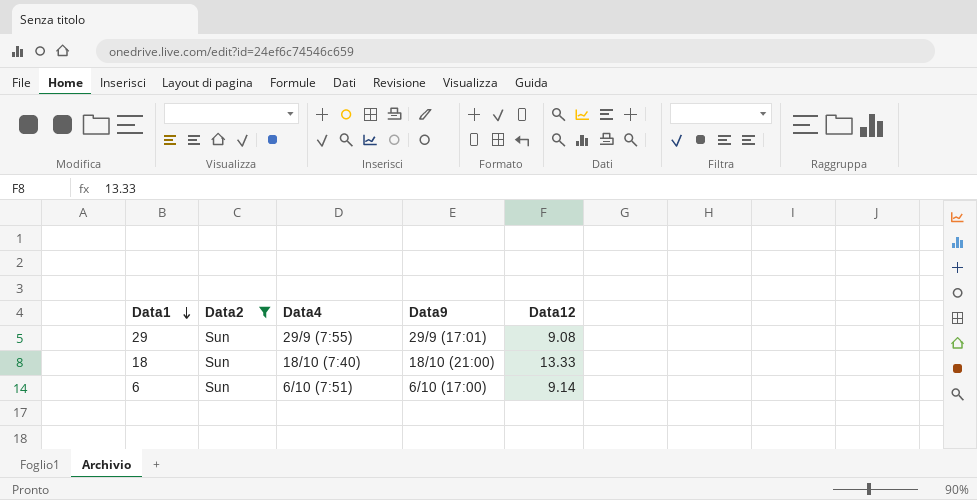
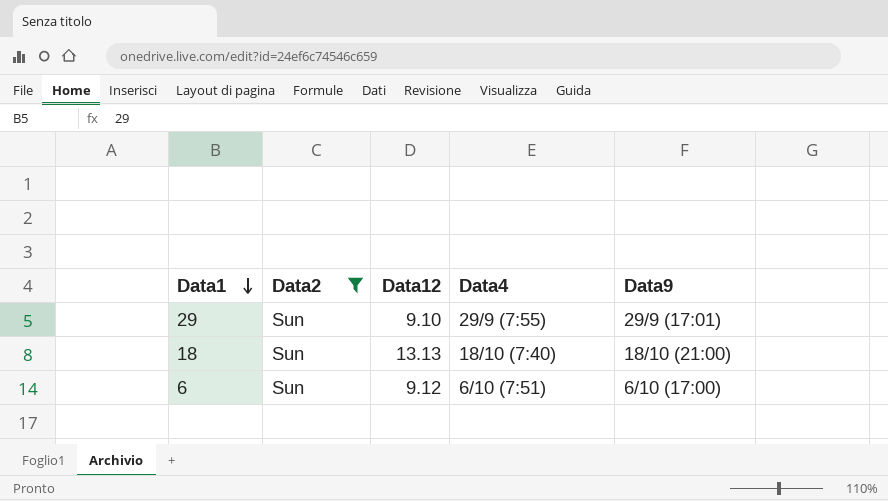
column Data12 | position: 5 -> 3
29 | Data12: 9.08 -> 9.10
18 | Data12: 13.33 -> 13.13
6 | Data12: 9.14 -> 9.12

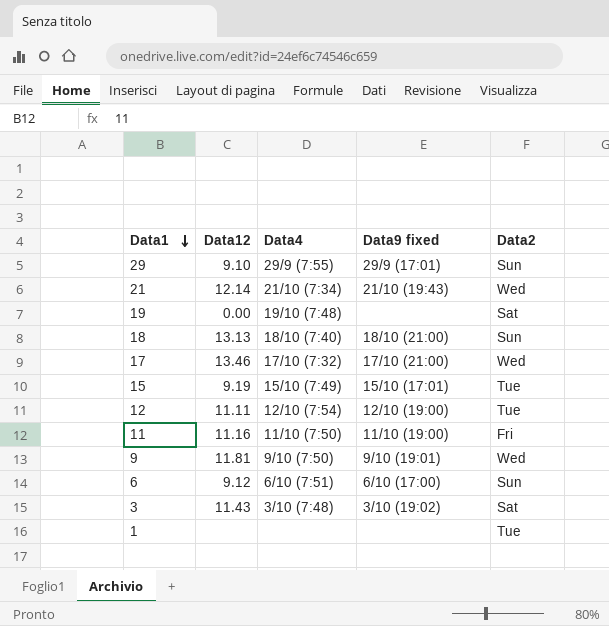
filter: Data2 = Sun -> none
column name: Data9 -> Data9 fixed
column Data2 | position: 2 -> 5

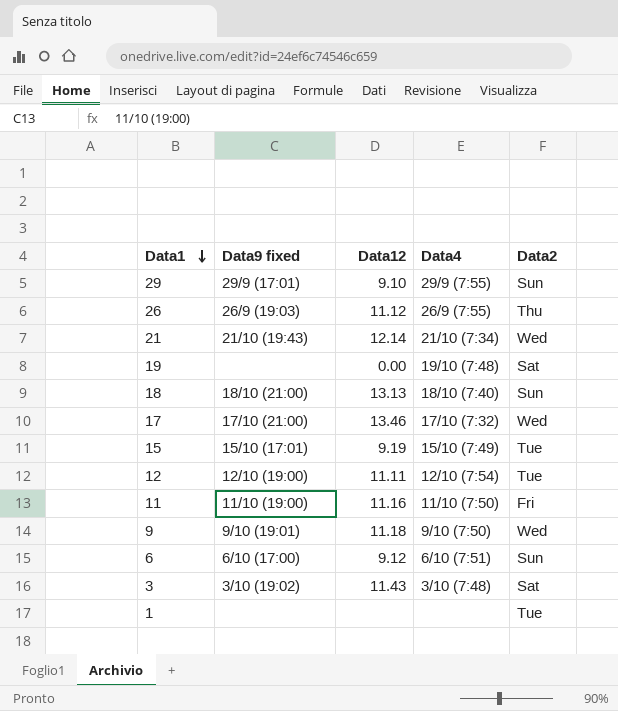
column Data9 fixed | position: 4 -> 2
row 26: none -> 26/9 (19:03) | 11.12 | 26/9 (7:55) | Thu
9 | Data12: 11.81 -> 11.18

